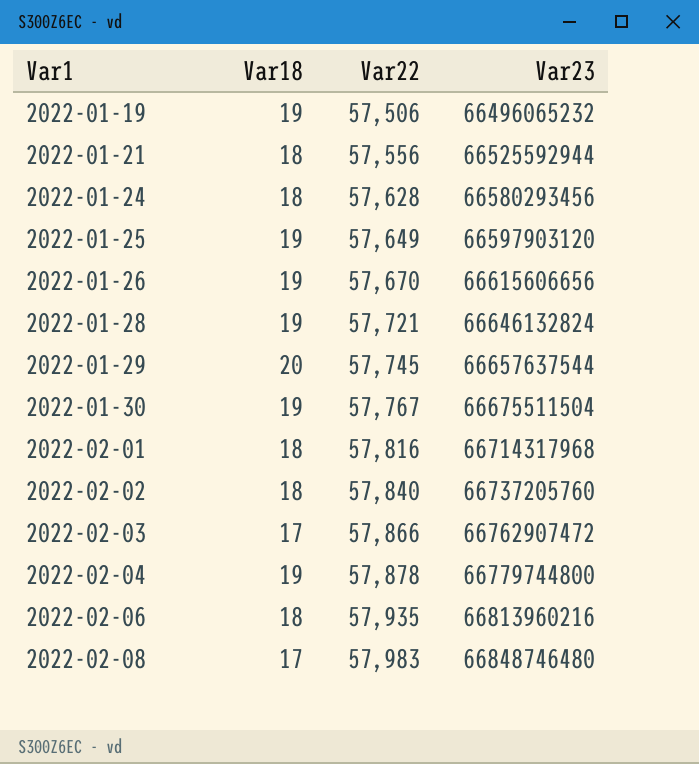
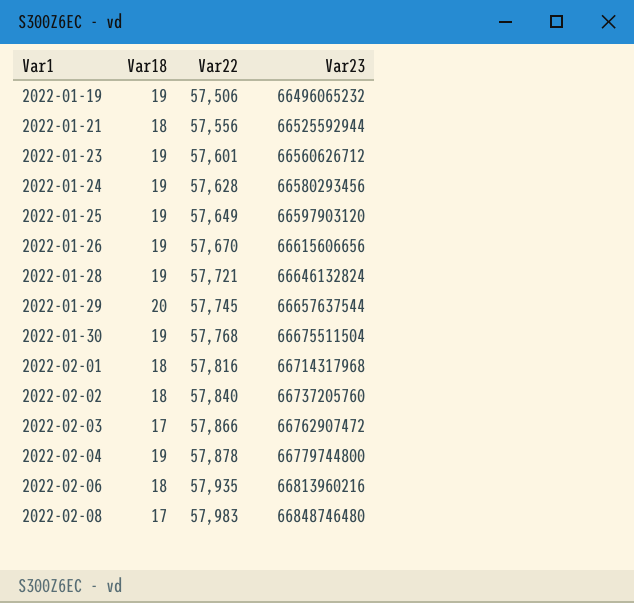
row 2022-01-23: none -> 19 | 57,601 | 66560626712
2022-01-24 | Var18: 18 -> 19
2022-01-30 | Var22: 57,767 -> 57,768

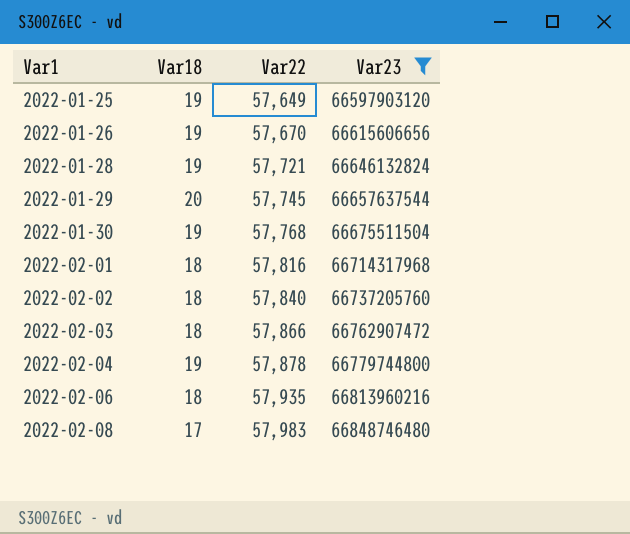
filter: none -> Var23 >= 66597903120
2022-02-03 | Var18: 17 -> 18

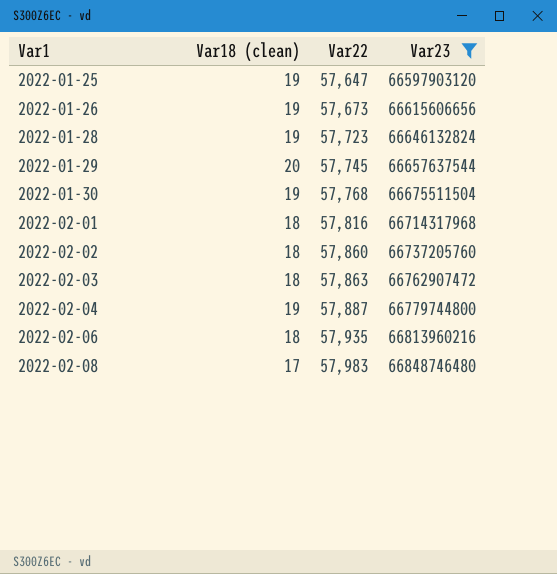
column name: Var18 -> Var18 (clean)
2022-01-25 | Var22: 57,649 -> 57,647
2022-01-26 | Var22: 57,670 -> 57,673
2022-01-28 | Var22: 57,721 -> 57,723
2022-02-02 | Var22: 57,840 -> 57,860
2022-02-03 | Var22: 57,866 -> 57,863
2022-02-04 | Var22: 57,878 -> 57,887

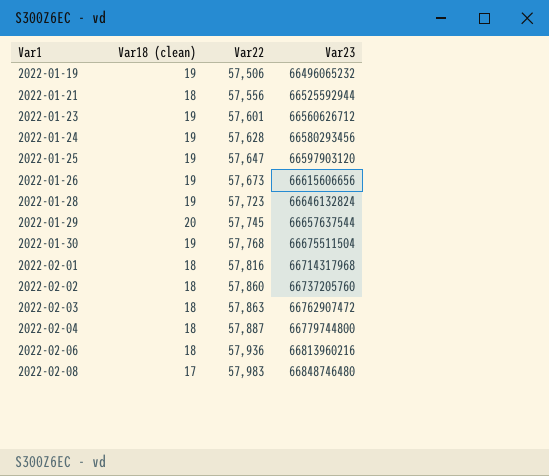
filter: Var23 >= 66597903120 -> none
2022-02-04 | Var18 (clean): 19 -> 18
2022-02-06 | Var22: 57,935 -> 57,936

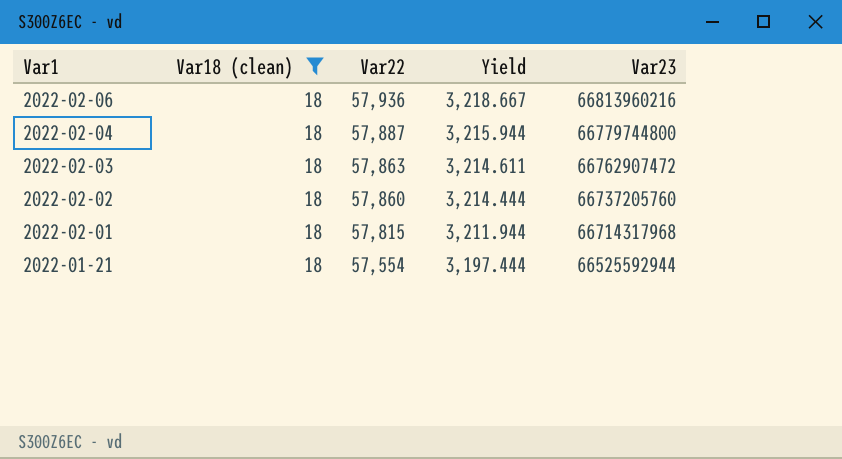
filter: none -> Var18 (clean) = 18
row order: Var1 ascending -> Var1 descending
column Yield | formula: none -> [Var22] / [Var18 (clean)]
2022-02-01 | Var22: 57,816 -> 57,815
2022-01-21 | Var22: 57,556 -> 57,554

